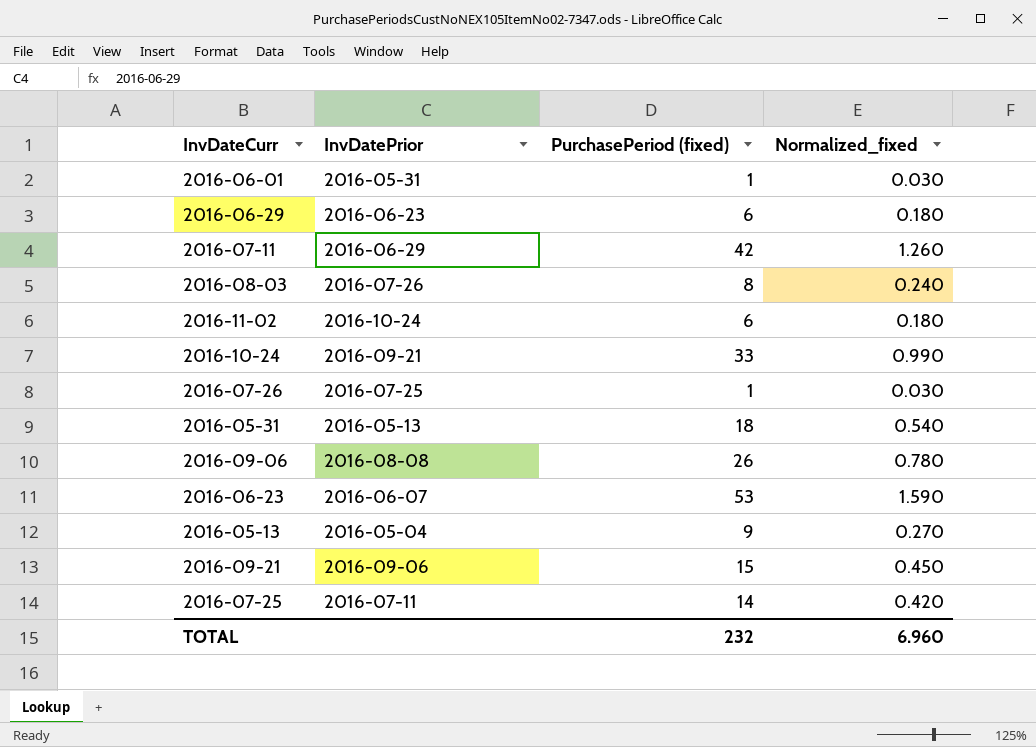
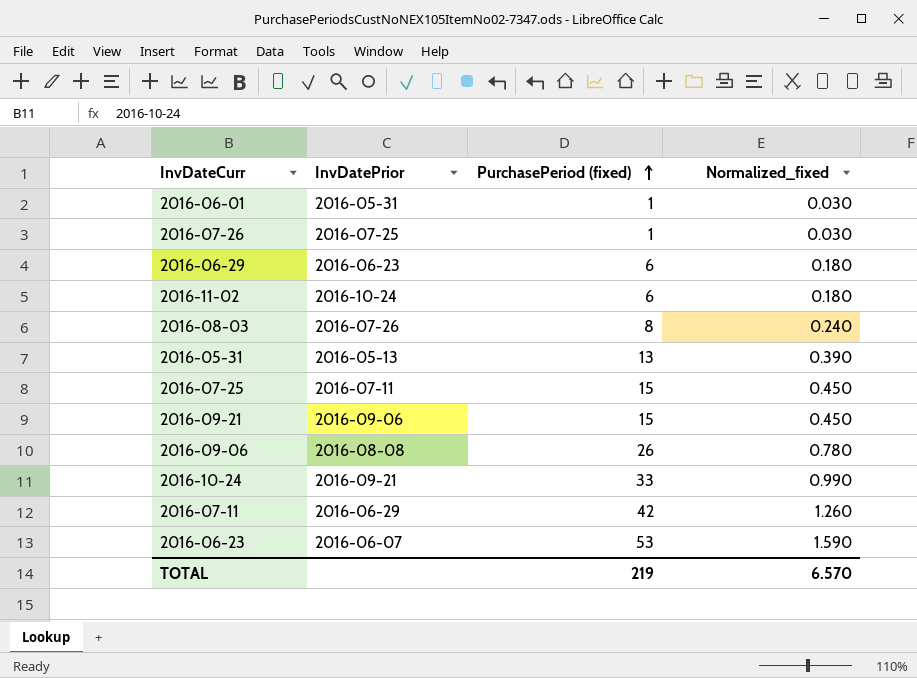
row order: none -> PurchasePeriod (fixed) ascending
row 2016-05-13: 2016-05-04 | 9 | 0.270 -> none
2016-05-31 | PurchasePeriod (fixed): 18 -> 13
2016-05-31 | Normalized_fixed: 0.540 -> 0.390
2016-07-25 | PurchasePeriod (fixed): 14 -> 15
2016-07-25 | Normalized_fixed: 0.420 -> 0.450
TOTAL | PurchasePeriod (fixed): 232 -> 219
TOTAL | Normalized_fixed: 6.960 -> 6.570

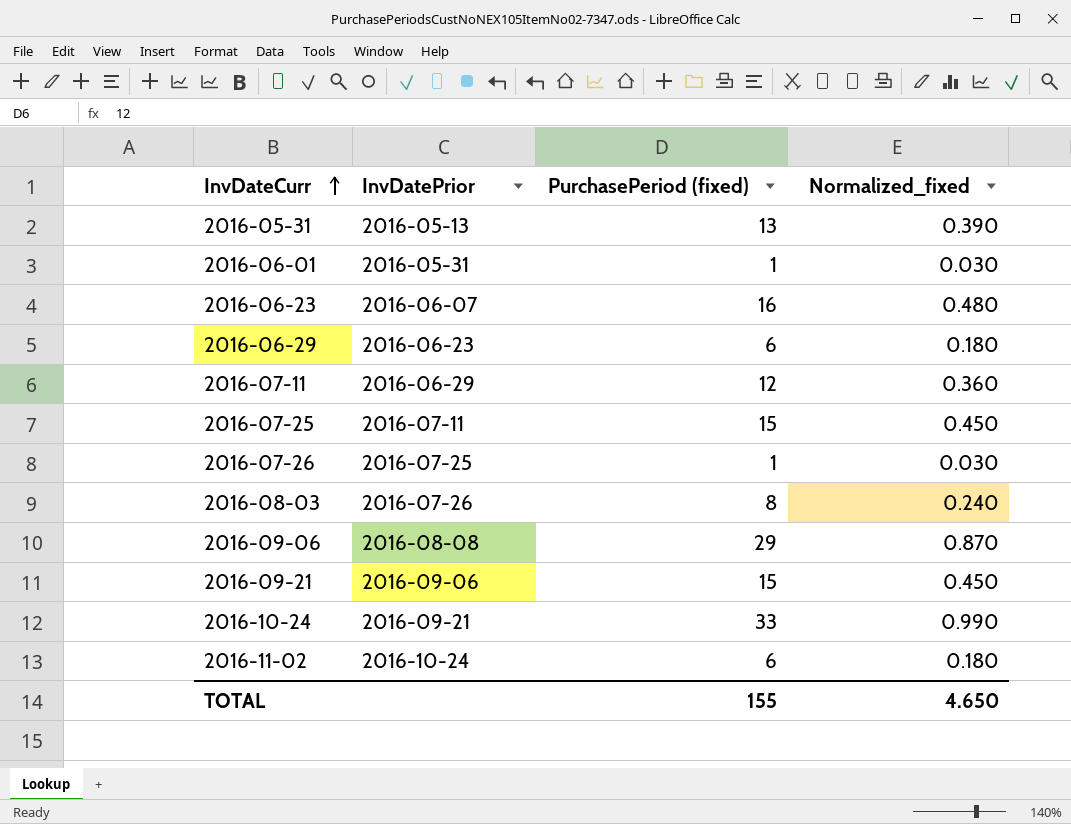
row order: PurchasePeriod (fixed) ascending -> InvDateCurr ascending
2016-06-23 | PurchasePeriod (fixed): 53 -> 16
2016-06-23 | Normalized_fixed: 1.590 -> 0.480
2016-07-11 | PurchasePeriod (fixed): 42 -> 12
2016-07-11 | Normalized_fixed: 1.260 -> 0.360
2016-09-06 | PurchasePeriod (fixed): 26 -> 29
2016-09-06 | Normalized_fixed: 0.780 -> 0.870
TOTAL | PurchasePeriod (fixed): 219 -> 155
TOTAL | Normalized_fixed: 6.570 -> 4.650

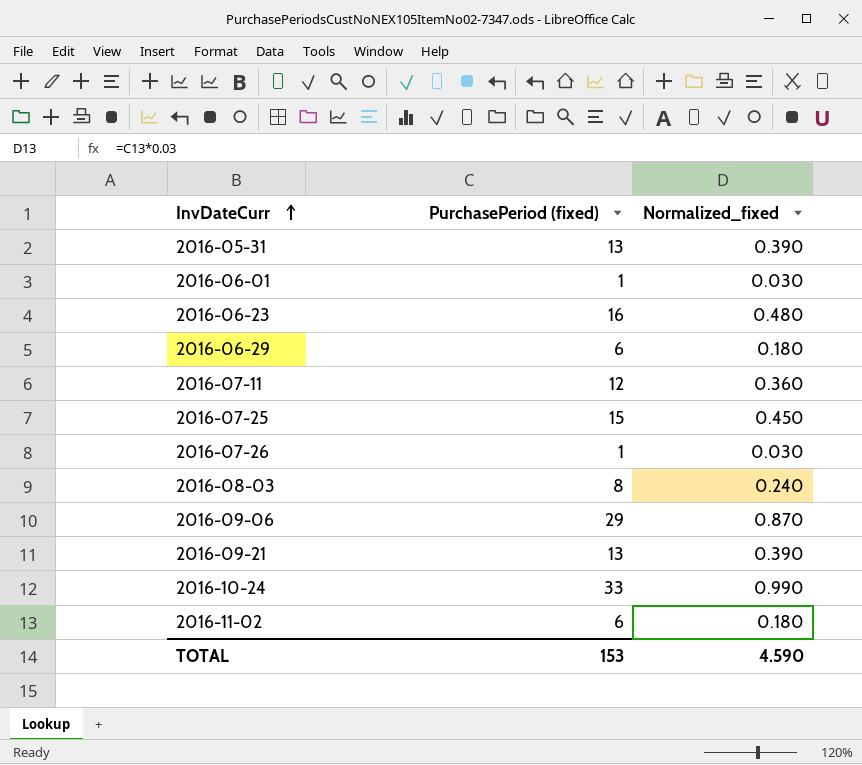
column InvDatePrior | position: 2 -> none
2016-09-21 | PurchasePeriod (fixed): 15 -> 13
2016-09-21 | Normalized_fixed: 0.450 -> 0.390
TOTAL | PurchasePeriod (fixed): 155 -> 153
TOTAL | Normalized_fixed: 4.650 -> 4.590

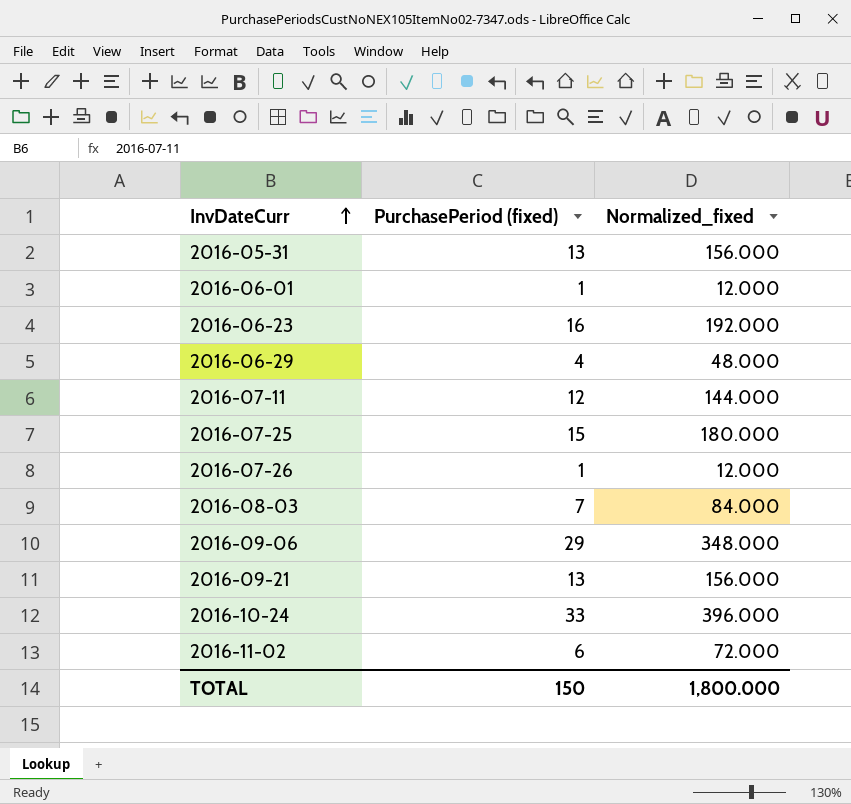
column Normalized_fixed | formula: [PurchasePeriod (fixed)] * 0.03 -> [PurchasePeriod (fixed)] * 12
2016-06-29 | PurchasePeriod (fixed): 6 -> 4
2016-08-03 | PurchasePeriod (fixed): 8 -> 7
TOTAL | PurchasePeriod (fixed): 153 -> 150
TOTAL | Normalized_fixed: 4.590 -> 1,800.000

